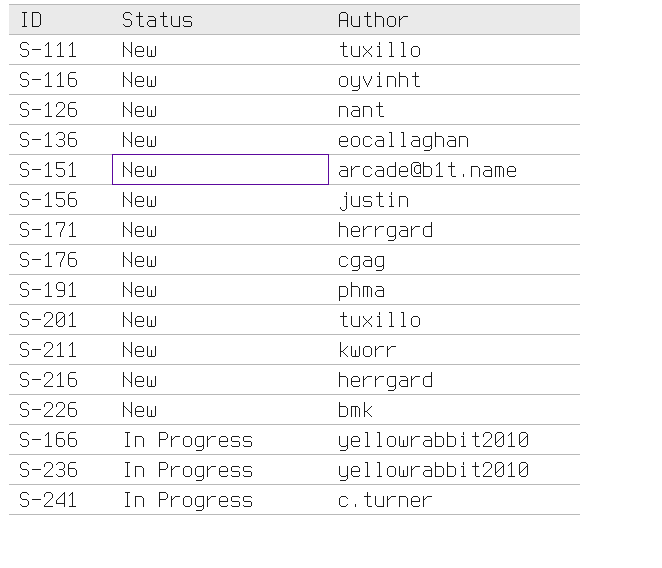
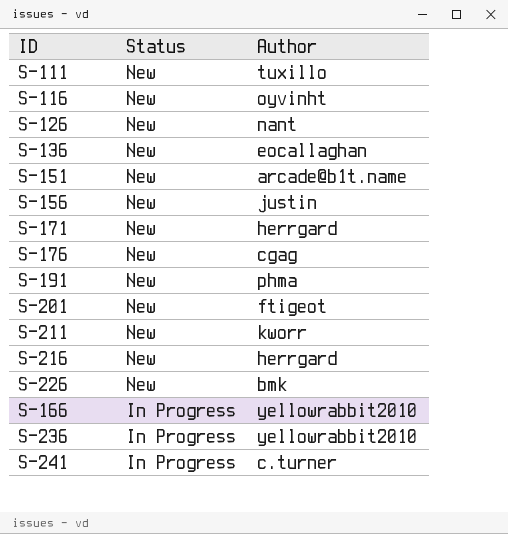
S-201 | Author: tuxillo -> ftigeot

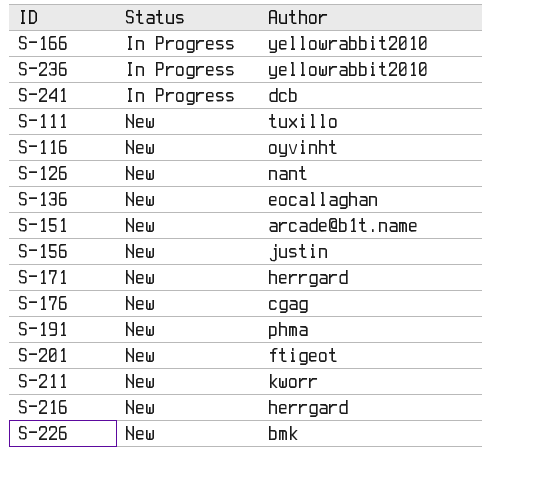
row order: Status descending -> Status ascending
S-241 | Author: c.turner -> dcb

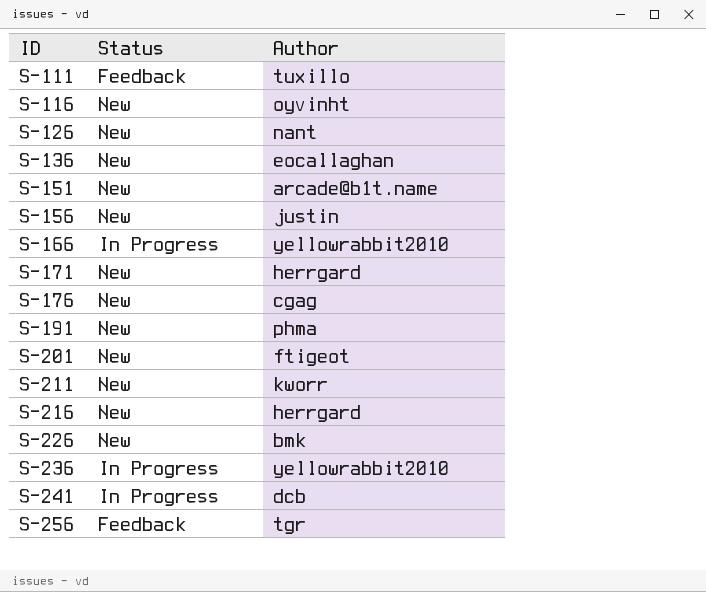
row order: Status ascending -> ID ascending
S-111 | Status: New -> Feedback
row S-256: none -> Feedback | tgr

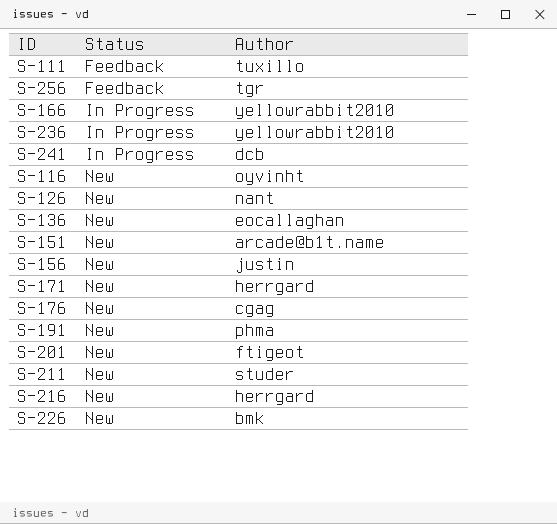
row order: ID ascending -> Status ascending
S-211 | Author: kworr -> studer

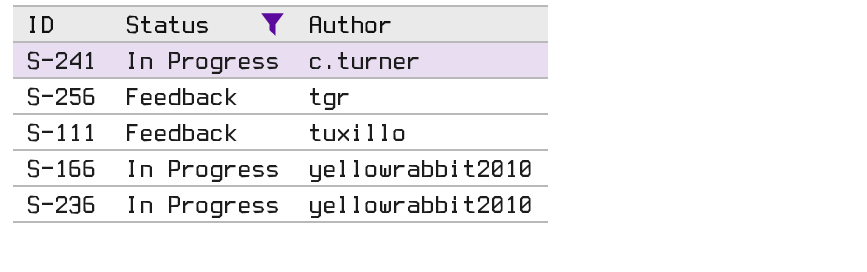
filter: none -> Status != New
row order: Status ascending -> Author ascending
S-241 | Author: dcb -> c.turner

